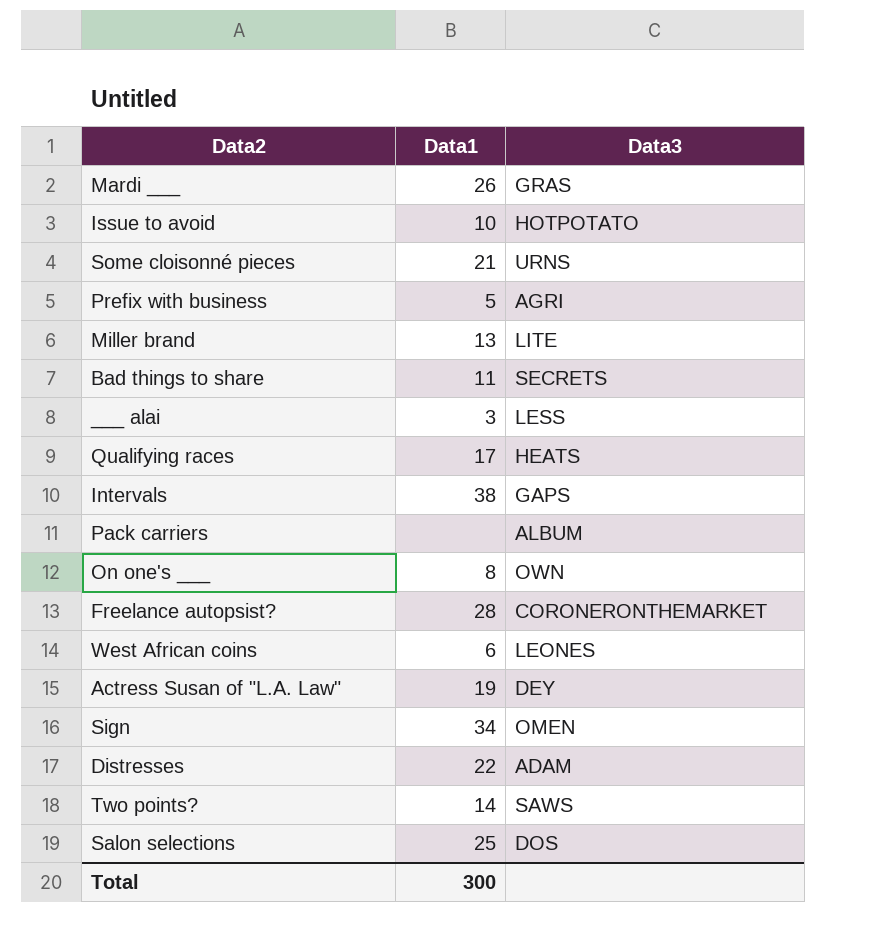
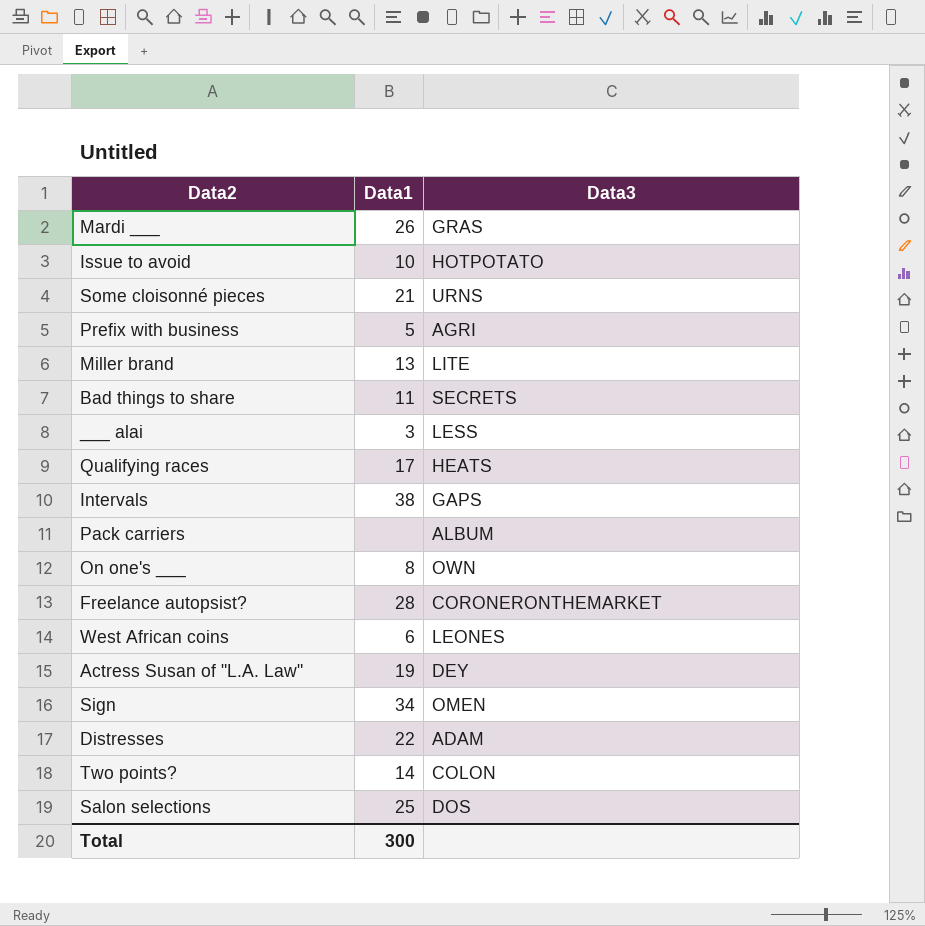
Two points? | Data3: SAWS -> COLON

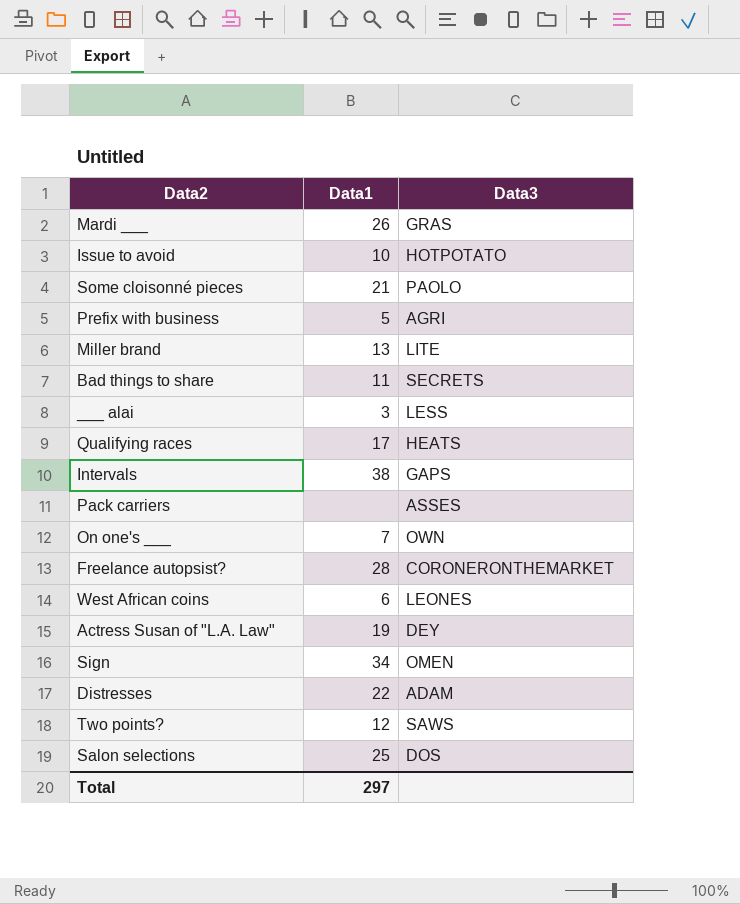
Some cloisonné pieces | Data3: URNS -> PAOLO
Pack carriers | Data3: ALBUM -> ASSES
On one's ___ | Data1: 8 -> 7
Two points? | Data1: 14 -> 12
Two points? | Data3: COLON -> SAWS
Total | Data1: 300 -> 297

